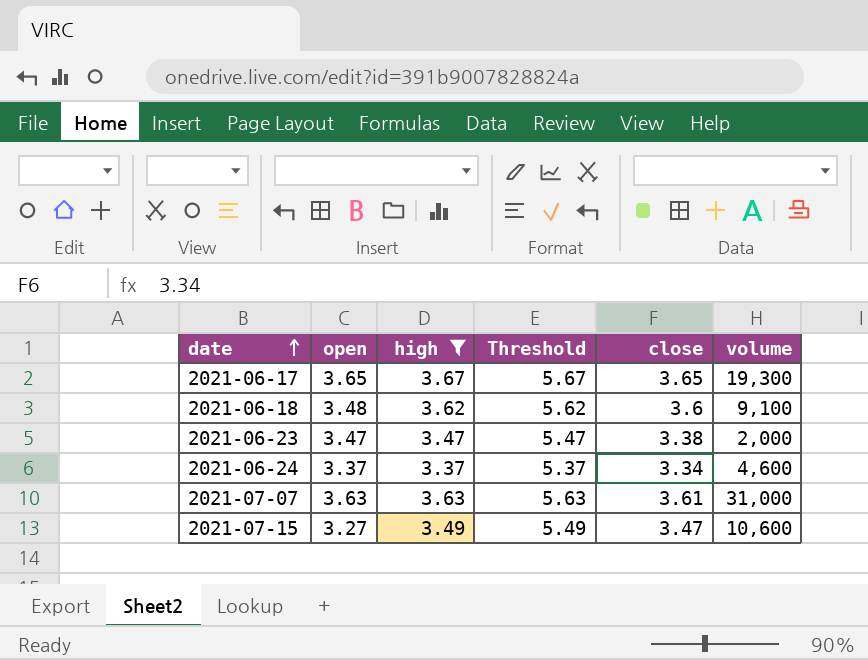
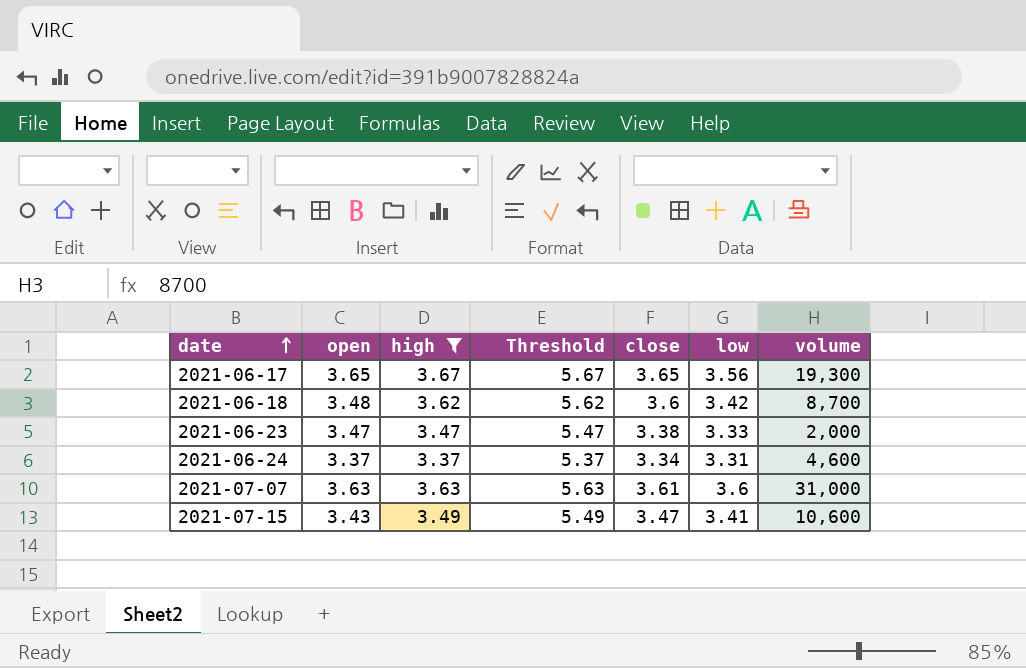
column low | position: none -> 6
2021-06-18 | volume: 9,100 -> 8,700
2021-07-15 | open: 3.27 -> 3.43

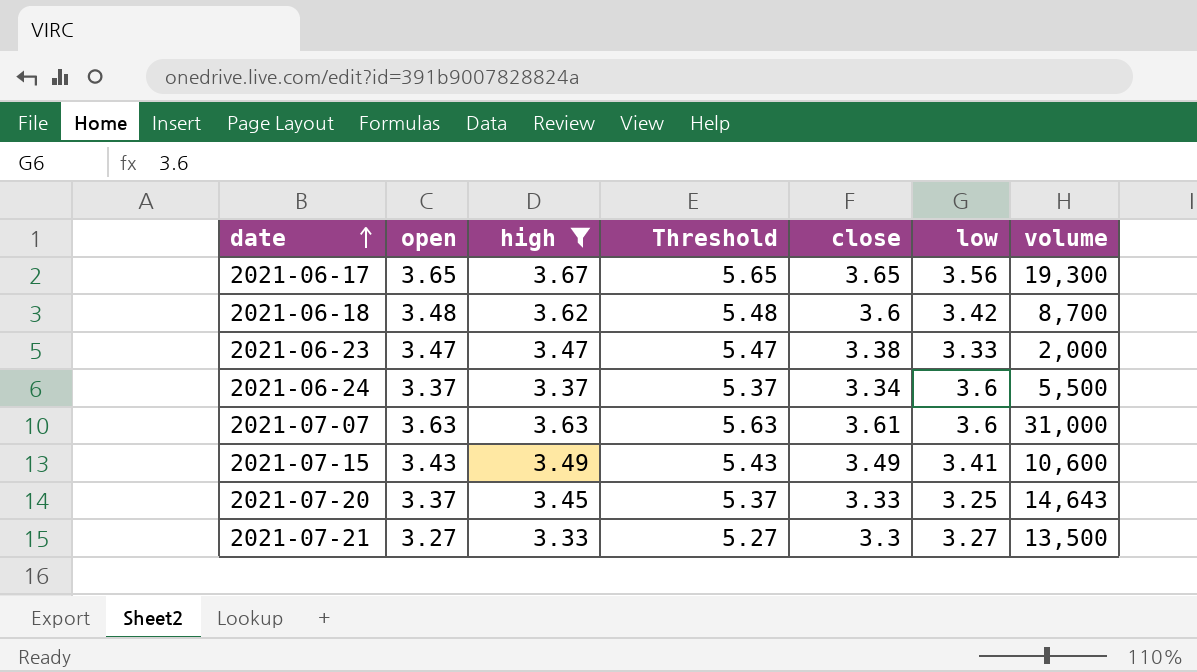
column Threshold | formula: [high] + 2 -> [open] + 2
2021-06-24 | low: 3.31 -> 3.6
2021-06-24 | volume: 4,600 -> 5,500
2021-07-15 | close: 3.47 -> 3.49
row 2021-07-20: none -> 3.37 | 3.45 | 5.37 | 3.33 | 3.25 | 14,643
row 2021-07-21: none -> 3.27 | 3.33 | 5.27 | 3.3 | 3.27 | 13,500

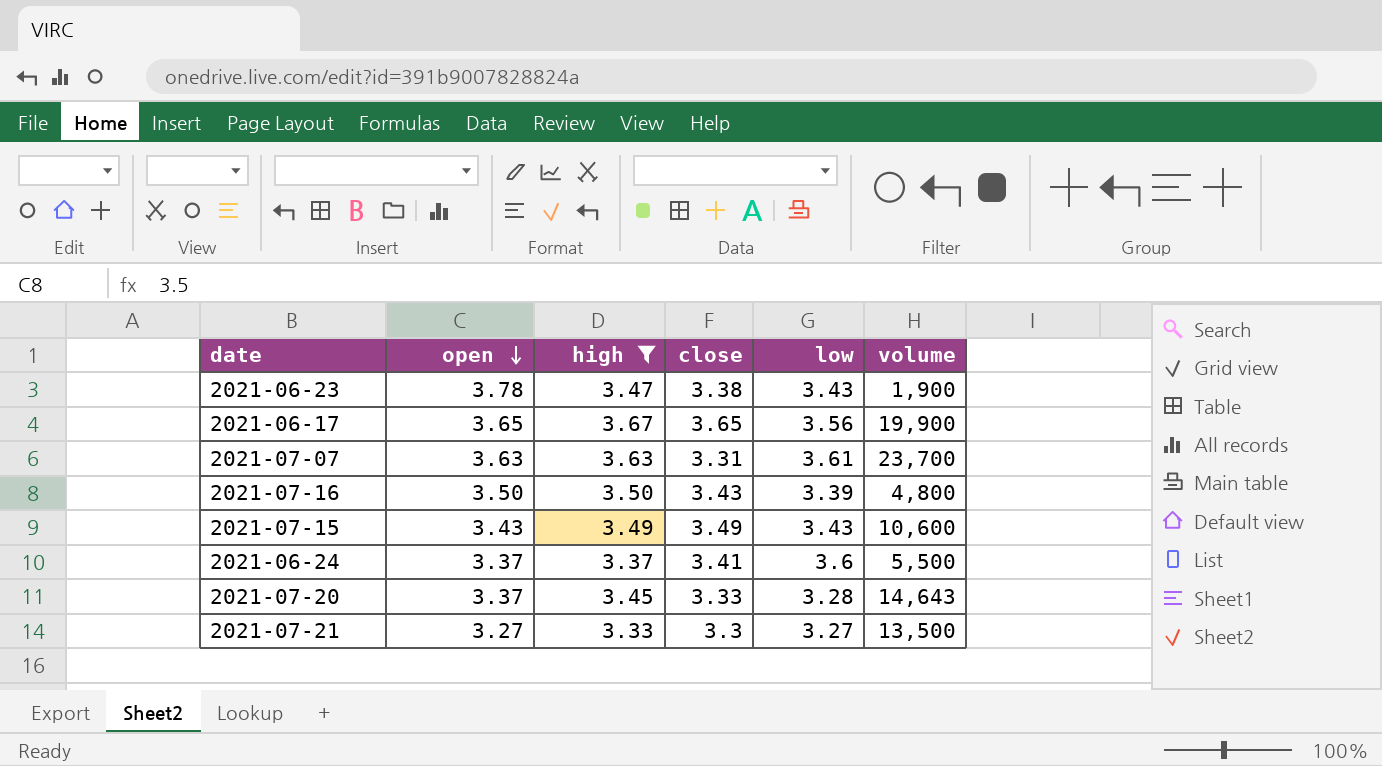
row order: date ascending -> open descending
column Threshold | formula: [open] + 2 -> none
row 2021-06-18: 3.48 | 3.62 | 5.48 | 3.6 | 3.42 | 8,700 -> none
2021-06-23 | open: 3.47 -> 3.78
2021-06-23 | low: 3.33 -> 3.43
2021-06-23 | volume: 2,000 -> 1,900
2021-06-17 | volume: 19,300 -> 19,900
2021-07-07 | close: 3.61 -> 3.31
2021-07-07 | low: 3.6 -> 3.61
2021-07-07 | volume: 31,000 -> 23,700
row 2021-07-16: none -> 3.50 | 3.50 | 3.43 | 3.39 | 4,800
2021-07-15 | low: 3.41 -> 3.43
2021-06-24 | close: 3.34 -> 3.41
2021-07-20 | low: 3.25 -> 3.28

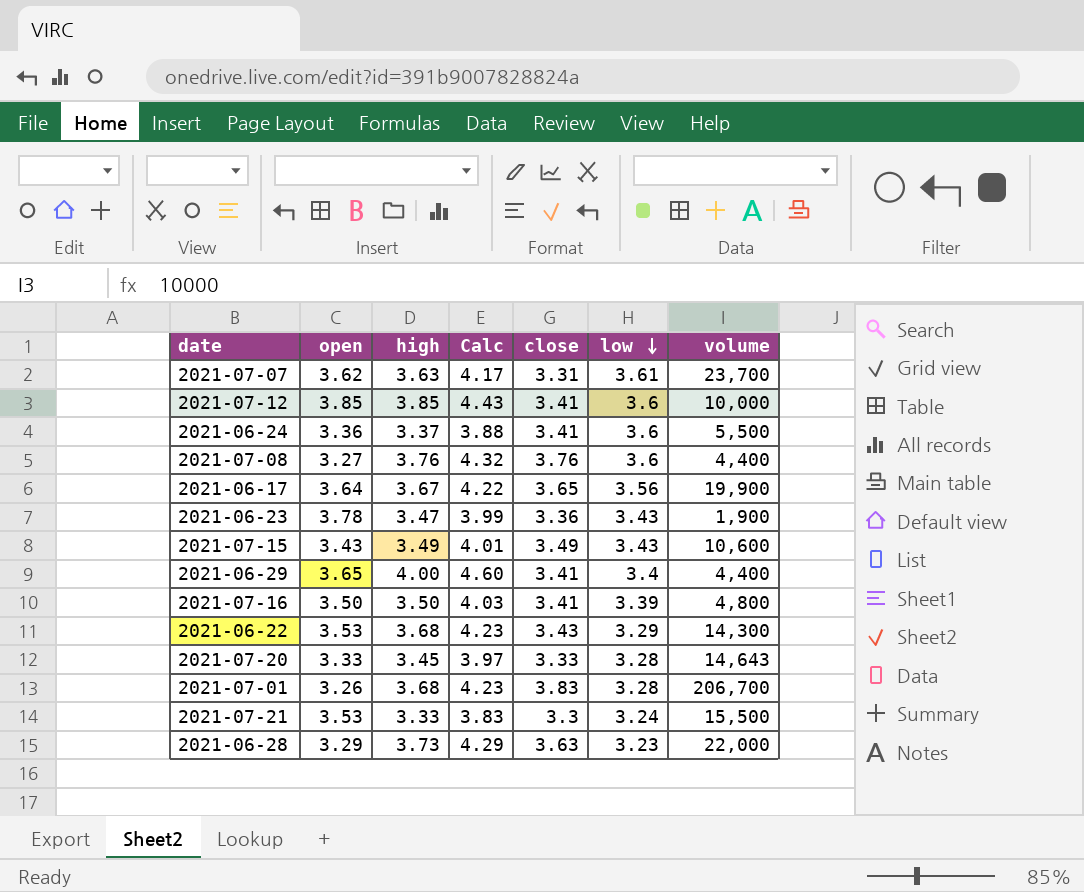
filter: high <= 3.67 -> none
row order: open descending -> low descending
column Calc | formula: none -> [high] * 1.15
2021-07-07 | open: 3.63 -> 3.62
2021-06-24 | open: 3.37 -> 3.36
2021-06-17 | open: 3.65 -> 3.64
2021-06-23 | close: 3.38 -> 3.36
2021-07-16 | close: 3.43 -> 3.41
2021-07-20 | open: 3.37 -> 3.33
2021-07-21 | open: 3.27 -> 3.53
2021-07-21 | low: 3.27 -> 3.24
2021-07-21 | volume: 13,500 -> 15,500

